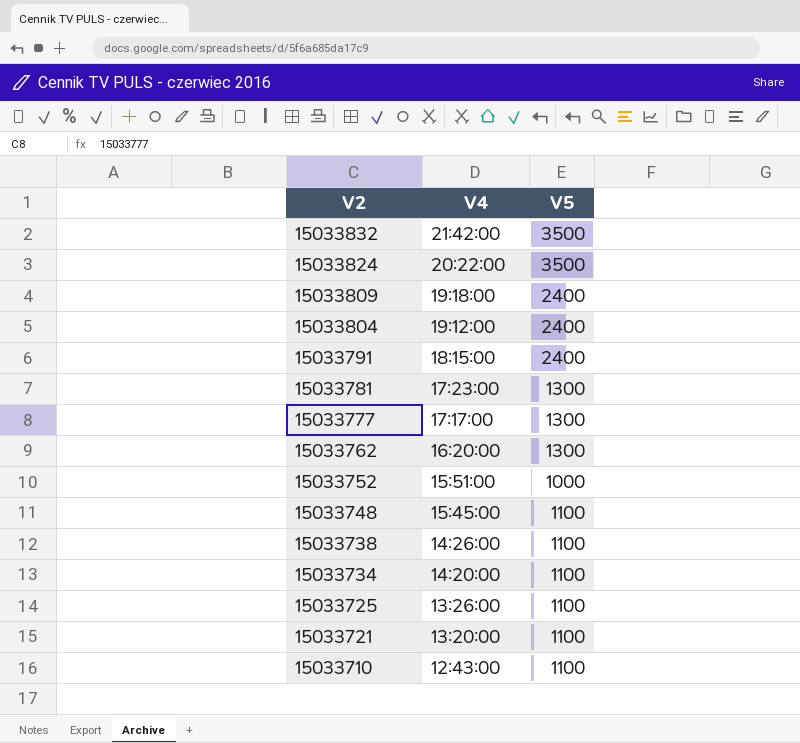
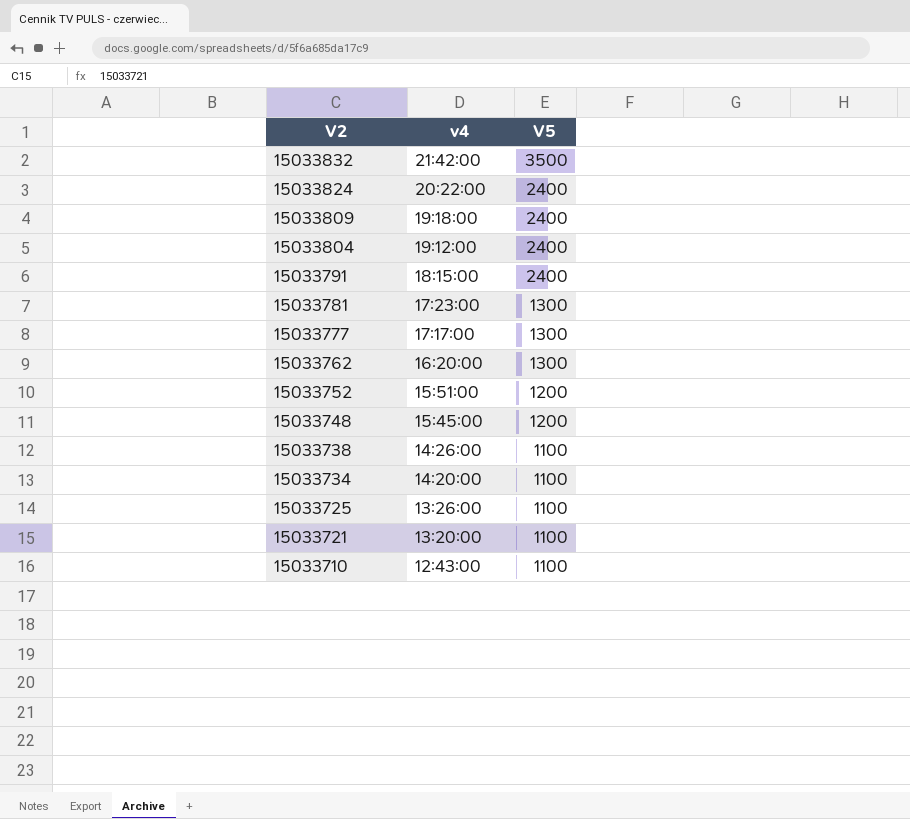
column name: V4 -> v4
15033824 | V5: 3500 -> 2400
15033752 | V5: 1000 -> 1200
15033748 | V5: 1100 -> 1200

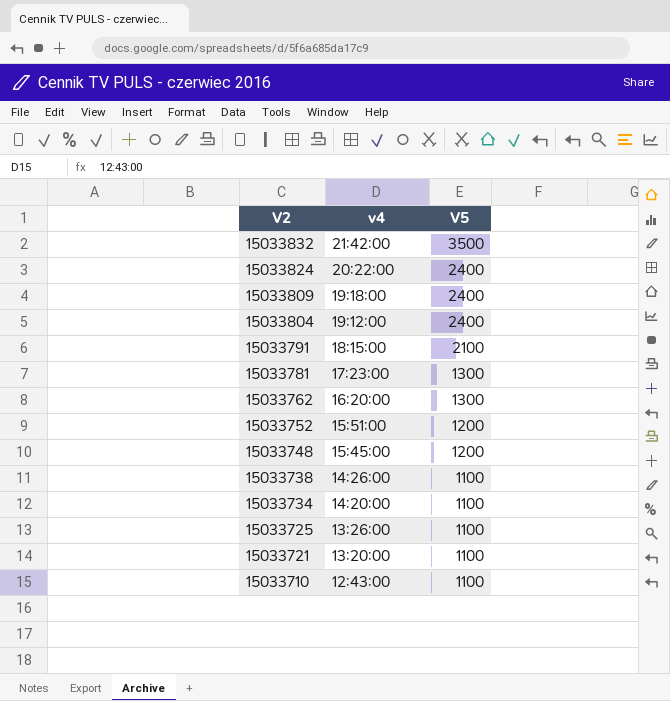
row 15033777: 17:17:00 | 1300 -> none
15033791 | V5: 2400 -> 2100

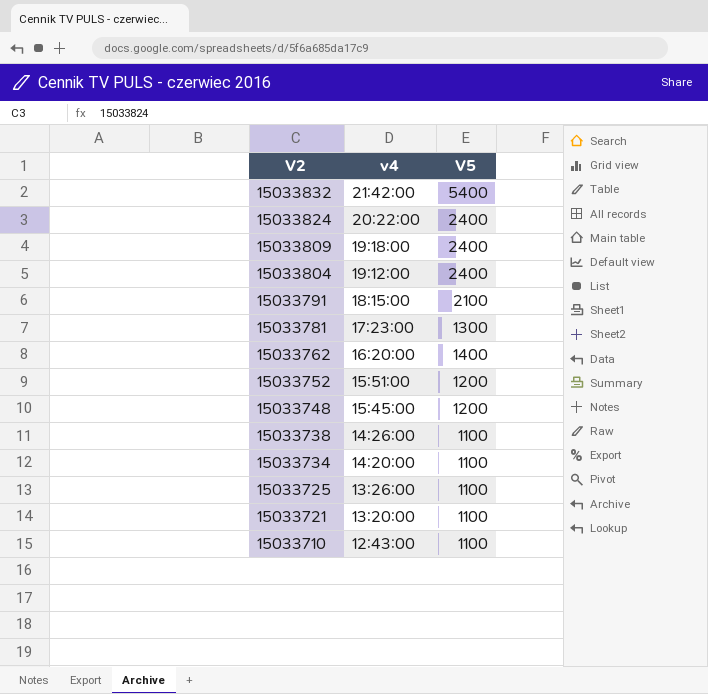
15033832 | V5: 3500 -> 5400
15033762 | V5: 1300 -> 1400

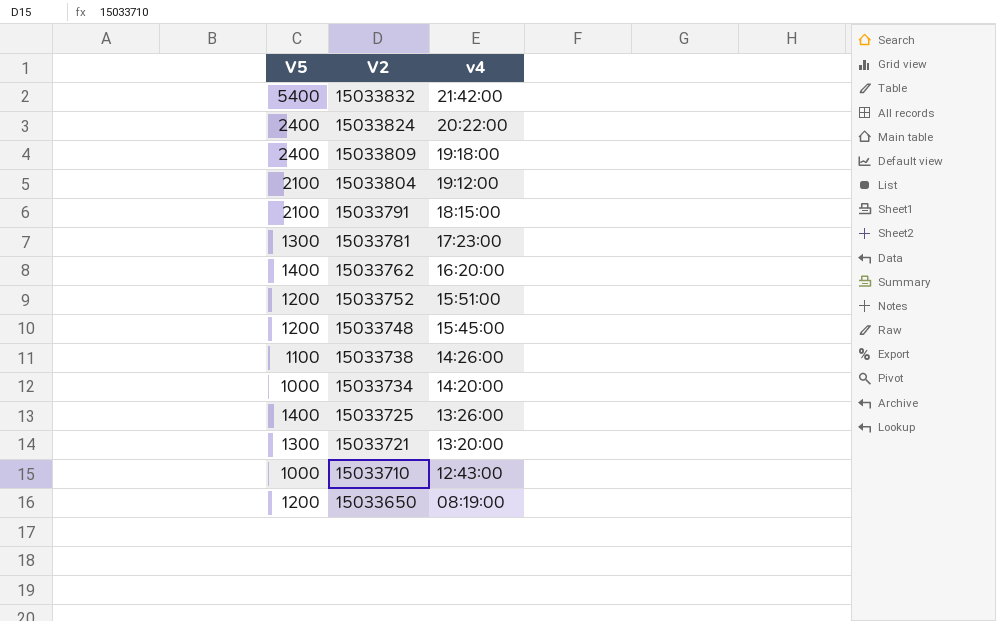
column V5 | position: 3 -> 1
15033804 | V5: 2400 -> 2100
15033734 | V5: 1100 -> 1000
15033725 | V5: 1100 -> 1400
15033721 | V5: 1100 -> 1300
15033710 | V5: 1100 -> 1000
row 15033650: none -> 1200 | 08:19:00

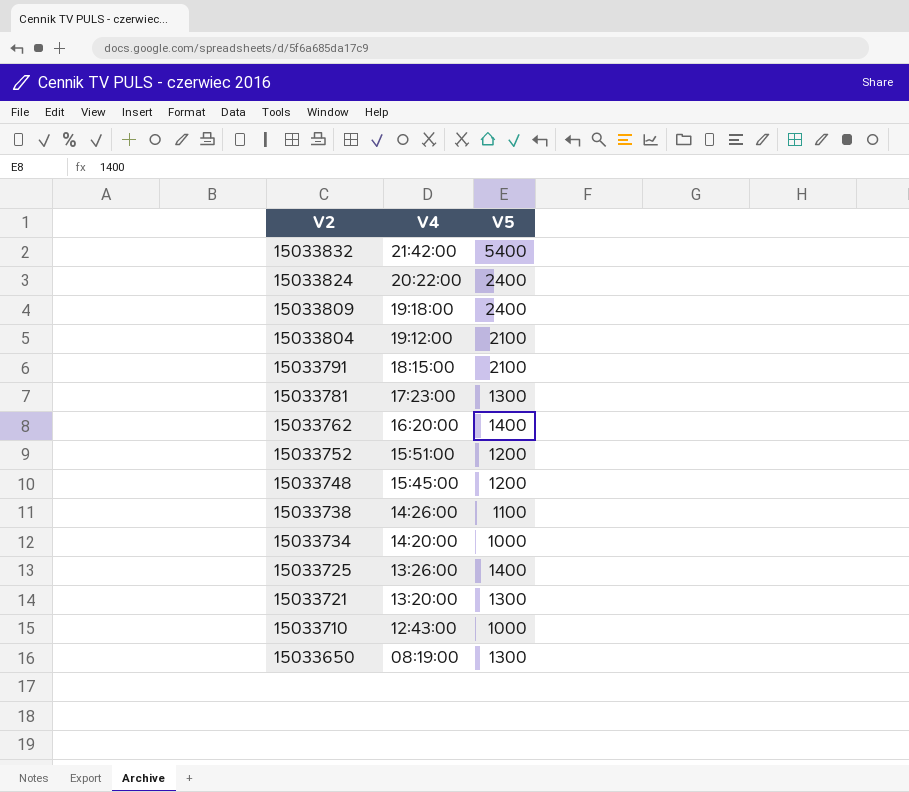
column name: v4 -> V4
column V5 | position: 1 -> 3
15033650 | V5: 1200 -> 1300

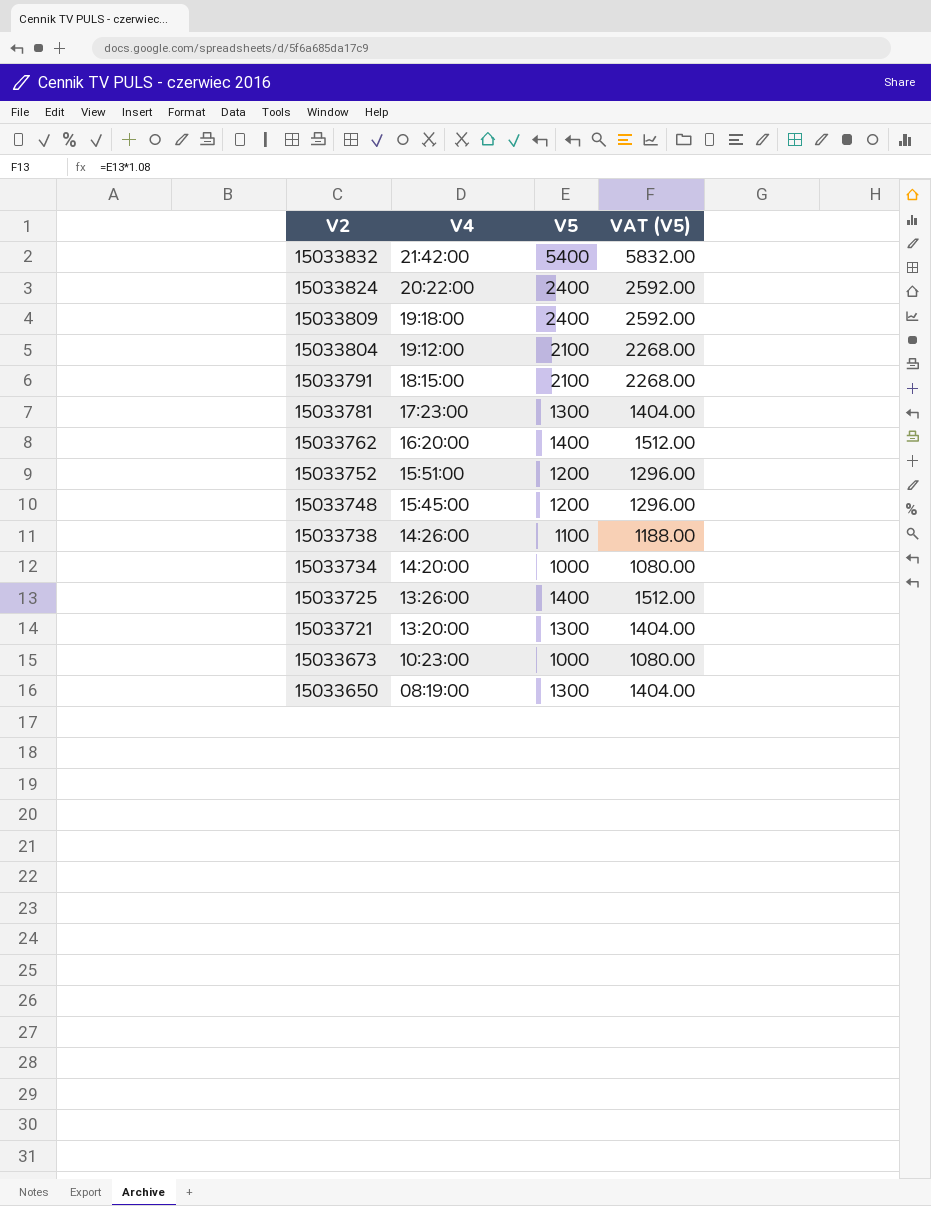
column VAT (V5) | formula: none -> [V5] * 1.08
row 15033710: 12:43:00 | 1000 -> none
row 15033673: none -> 10:23:00 | 1000 | 1080.00

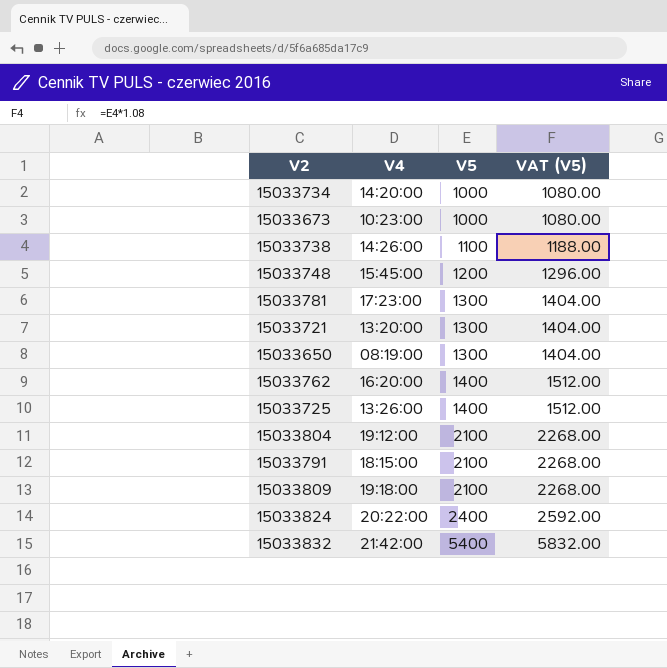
row order: V2 descending -> V5 ascending
row 15033752: 15:51:00 | 1200 | 1296.00 -> none
15033809 | V5: 2400 -> 2100
15033809 | VAT (V5): 2592.00 -> 2268.00

